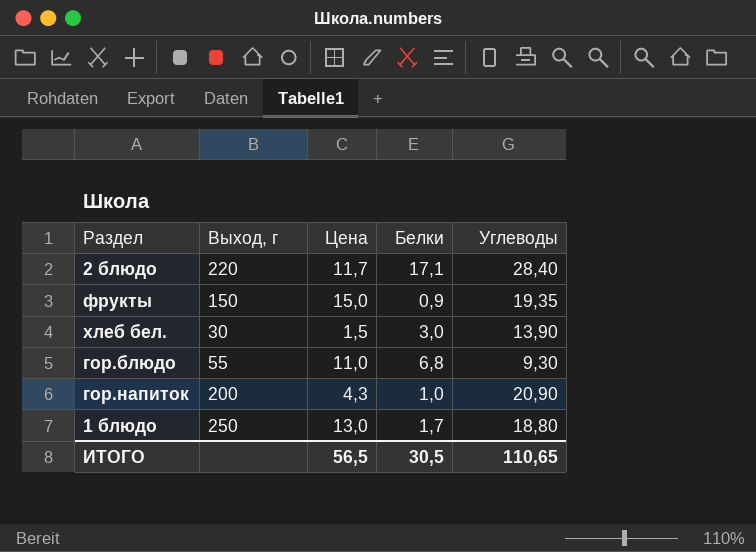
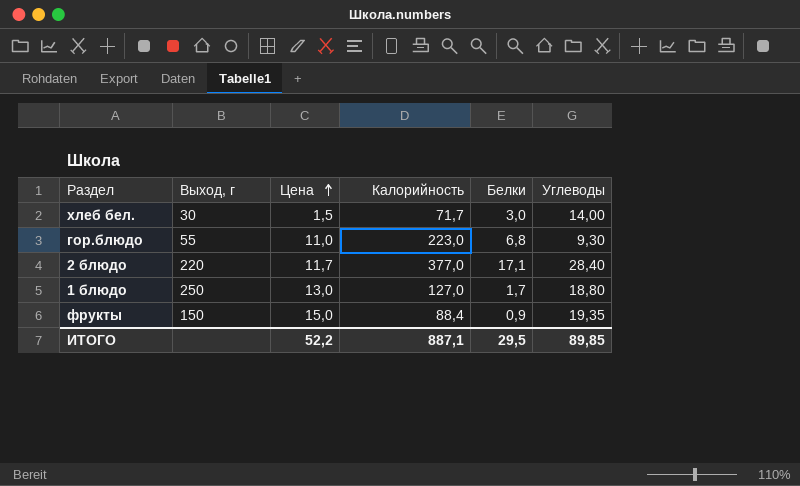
row order: none -> Цена ascending
column Калорийность | position: none -> 4
row гор.напиток: 200 | 4,3 | 1,0 | 20,90 -> none
хлеб бел. | Углеводы: 13,90 -> 14,00
ИТОГО | Цена: 56,5 -> 52,2
ИТОГО | Белки: 30,5 -> 29,5
ИТОГО | Углеводы: 110,65 -> 89,85

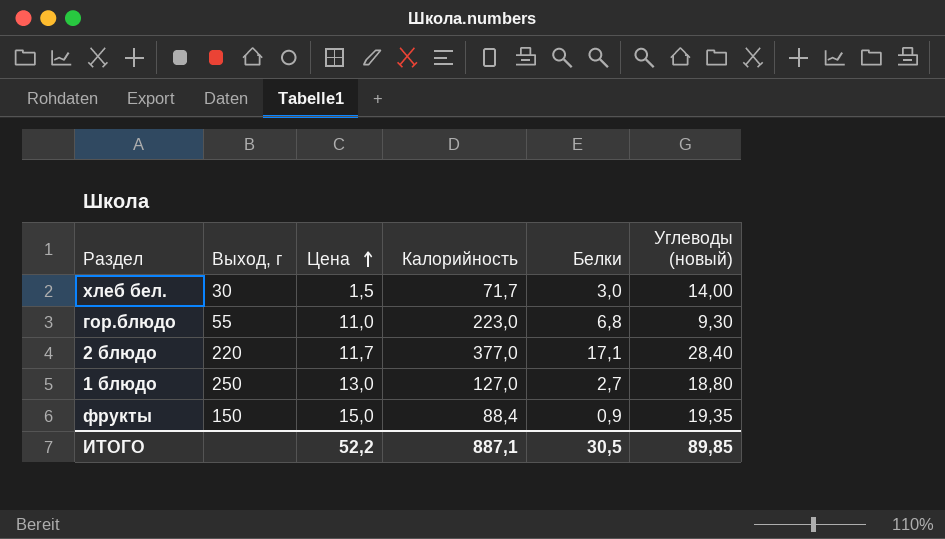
column name: Углеводы -> Углеводы (новый)
1 блюдо | Белки: 1,7 -> 2,7
ИТОГО | Белки: 29,5 -> 30,5

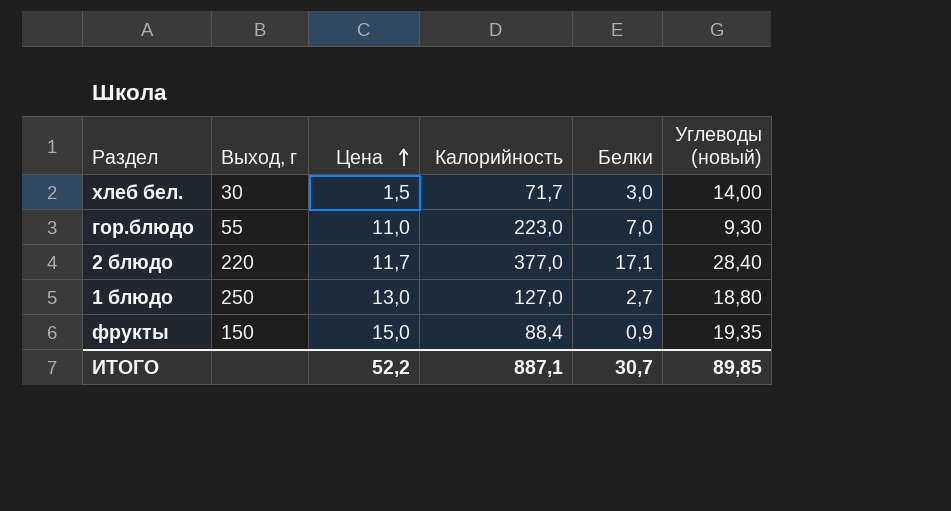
гор.блюдо | Белки: 6,8 -> 7,0
ИТОГО | Белки: 30,5 -> 30,7

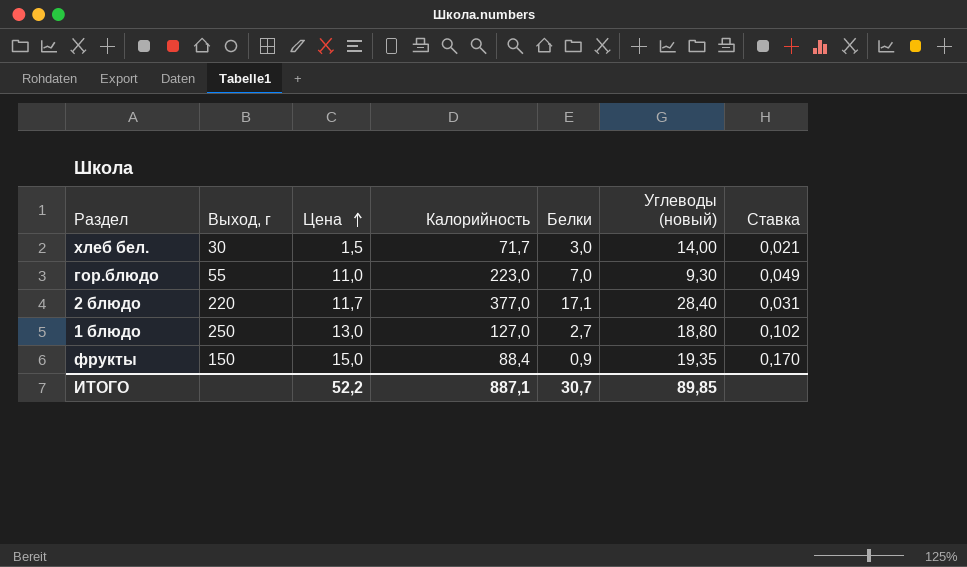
column Ставка | formula: none -> [Цена] / [Калорийность]

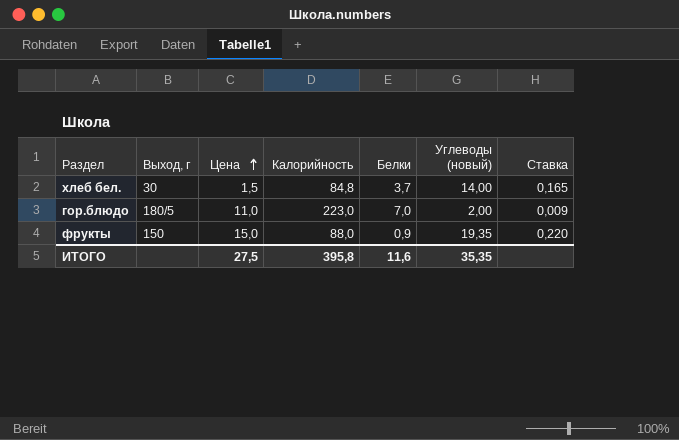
column Ставка | formula: [Цена] / [Калорийность] -> [Углеводы (новый)] / [Калорийность]
row 2 блюдо: 220 | 11,7 | 377,0 | 17,1 | 28,40 | 0,031 -> none
row 1 блюдо: 250 | 13,0 | 127,0 | 2,7 | 18,80 | 0,102 -> none
хлеб бел. | Калорийность: 71,7 -> 84,8
хлеб бел. | Белки: 3,0 -> 3,7
гор.блюдо | Выход, г: 55 -> 180/5
гор.блюдо | Углеводы (новый): 9,30 -> 2,00
фрукты | Калорийность: 88,4 -> 88,0
ИТОГО | Цена: 52,2 -> 27,5
ИТОГО | Калорийность: 887,1 -> 395,8
ИТОГО | Белки: 30,7 -> 11,6
ИТОГО | Углеводы (новый): 89,85 -> 35,35

